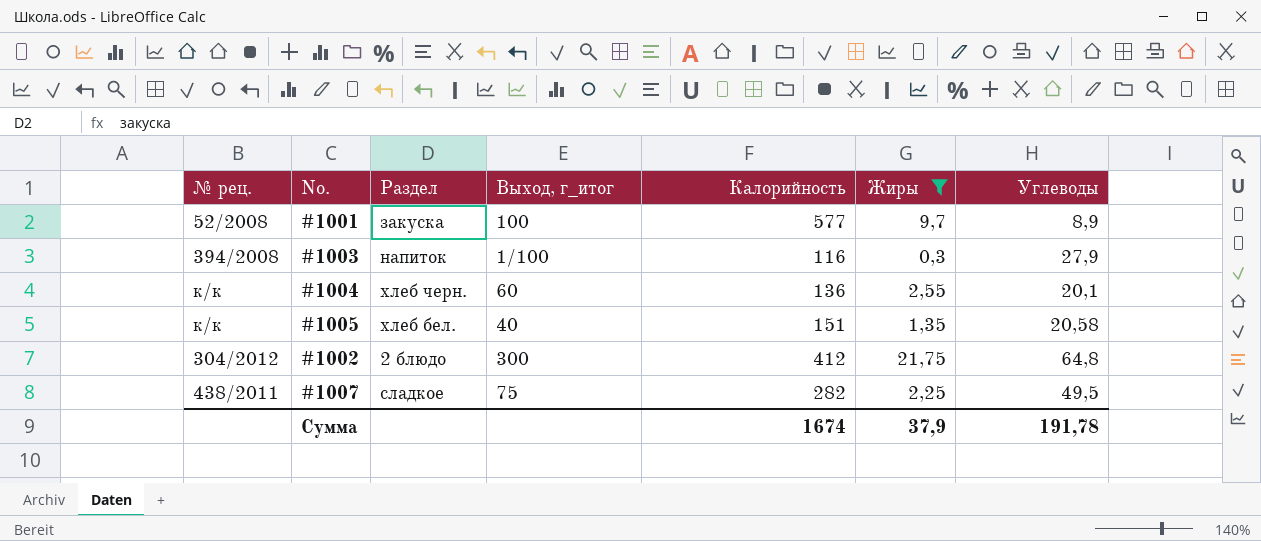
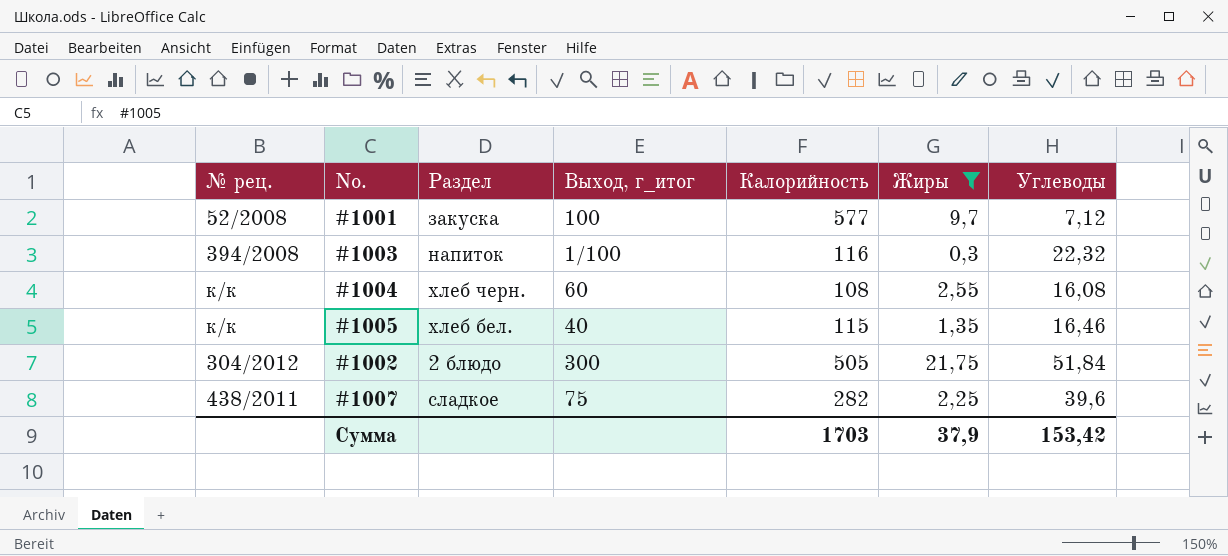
#1001 | Углеводы: 8,9 -> 7,12
#1003 | Углеводы: 27,9 -> 22,32
#1004 | Калорийность: 136 -> 108
#1004 | Углеводы: 20,1 -> 16,08
#1005 | Калорийность: 151 -> 115
#1005 | Углеводы: 20,58 -> 16,46
#1002 | Калорийность: 412 -> 505
#1002 | Углеводы: 64,8 -> 51,84
#1007 | Углеводы: 49,5 -> 39,6
Сумма | Калорийность: 1674 -> 1703
Сумма | Углеводы: 191,78 -> 153,42

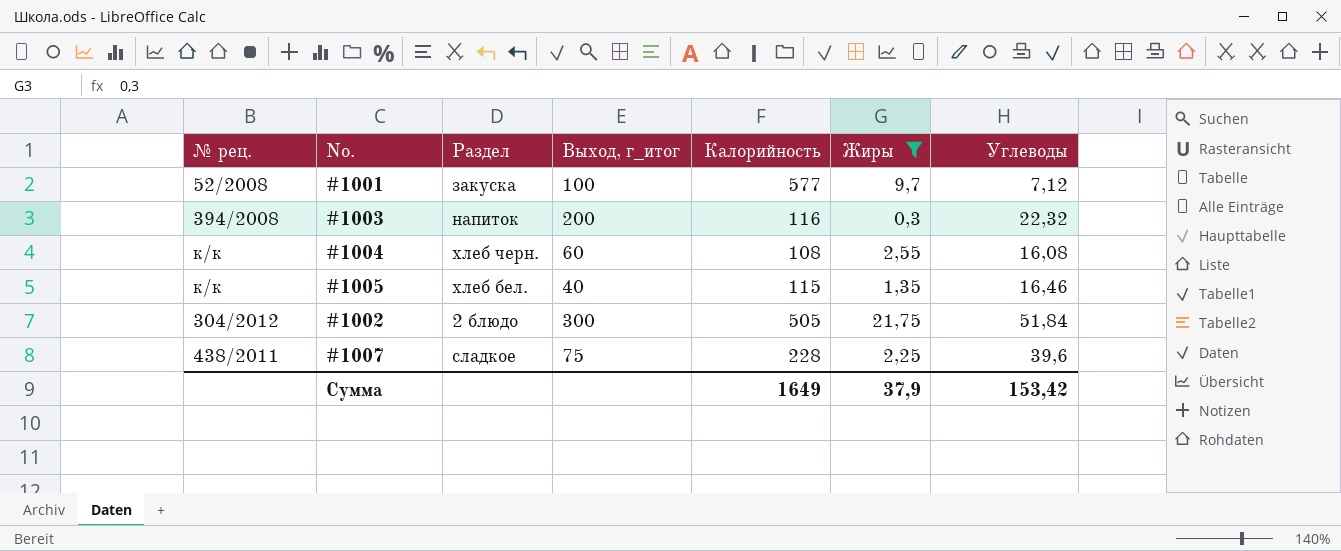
#1003 | Выход, г_итог: 1/100 -> 200
#1007 | Калорийность: 282 -> 228
Сумма | Калорийность: 1703 -> 1649

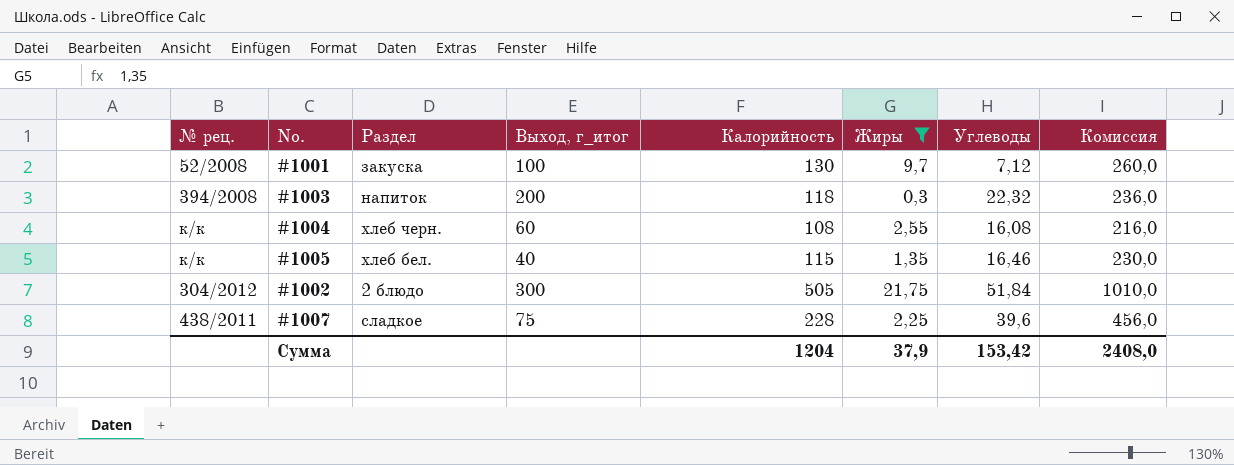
column Комиссия | formula: none -> [Калорийность] * 2
#1001 | Калорийность: 577 -> 130
#1003 | Калорийность: 116 -> 118
Сумма | Калорийность: 1649 -> 1204

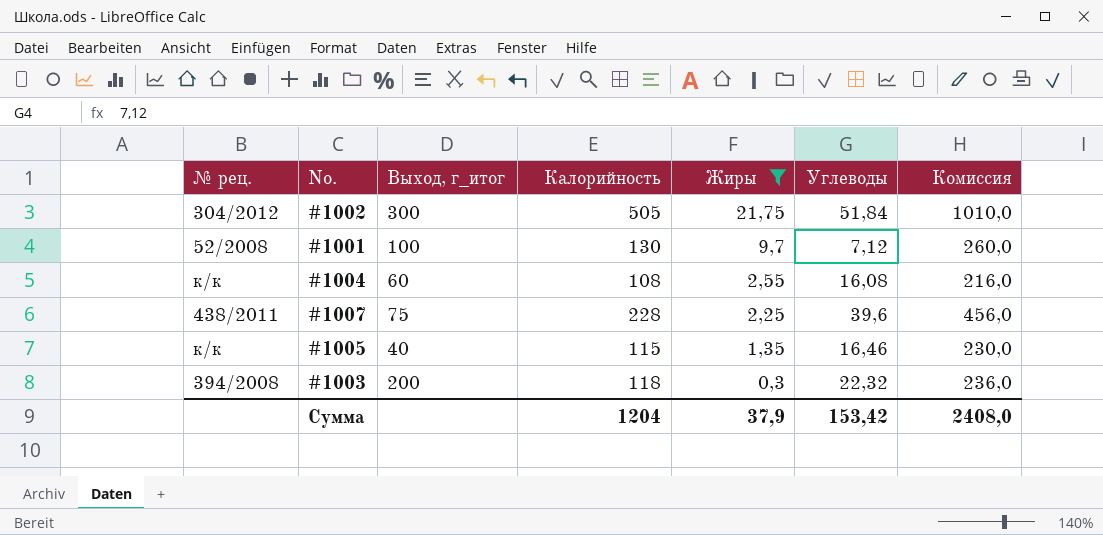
row order: none -> Жиры descending
column Раздел | position: 3 -> none

